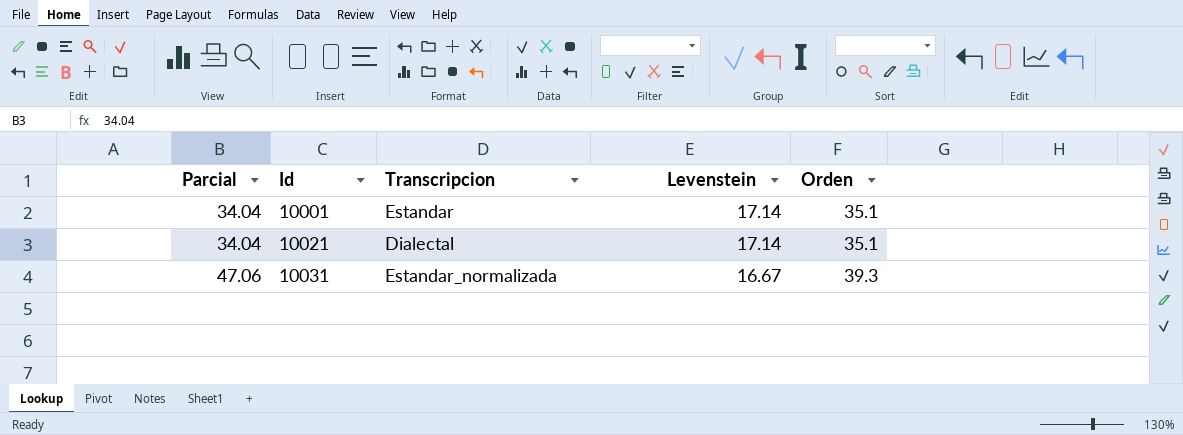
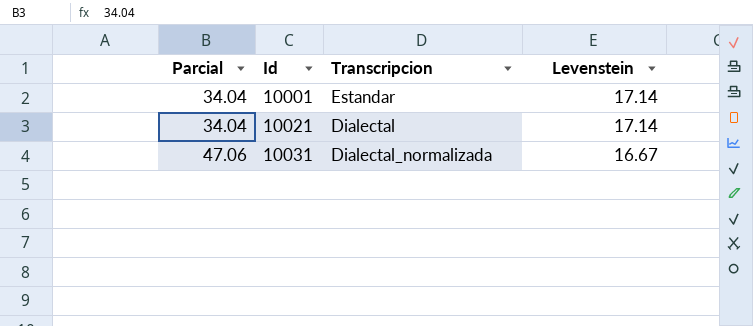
column Orden | position: 5 -> none
10031 | Transcripcion: Estandar_normalizada -> Dialectal_normalizada

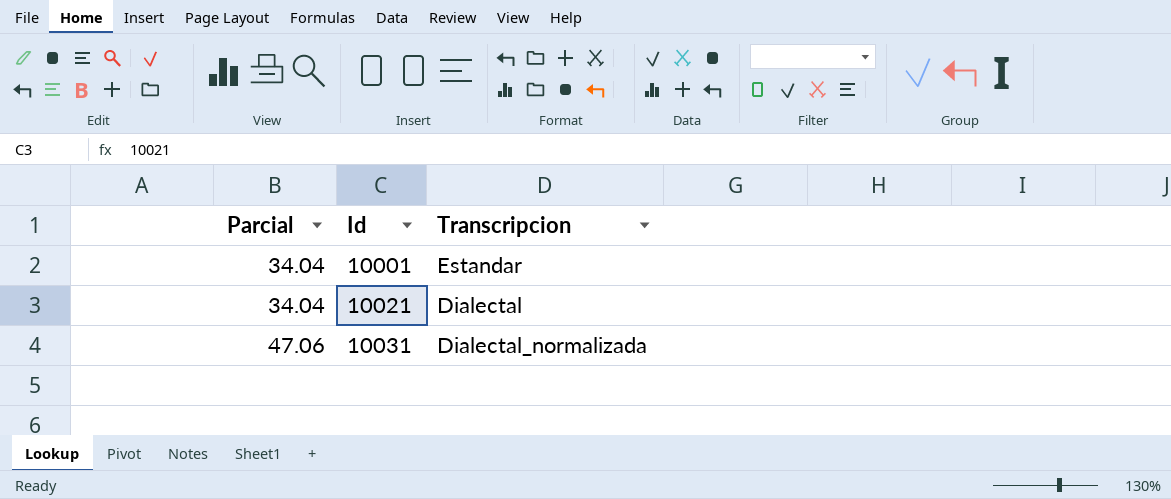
column Levenstein | position: 4 -> none

